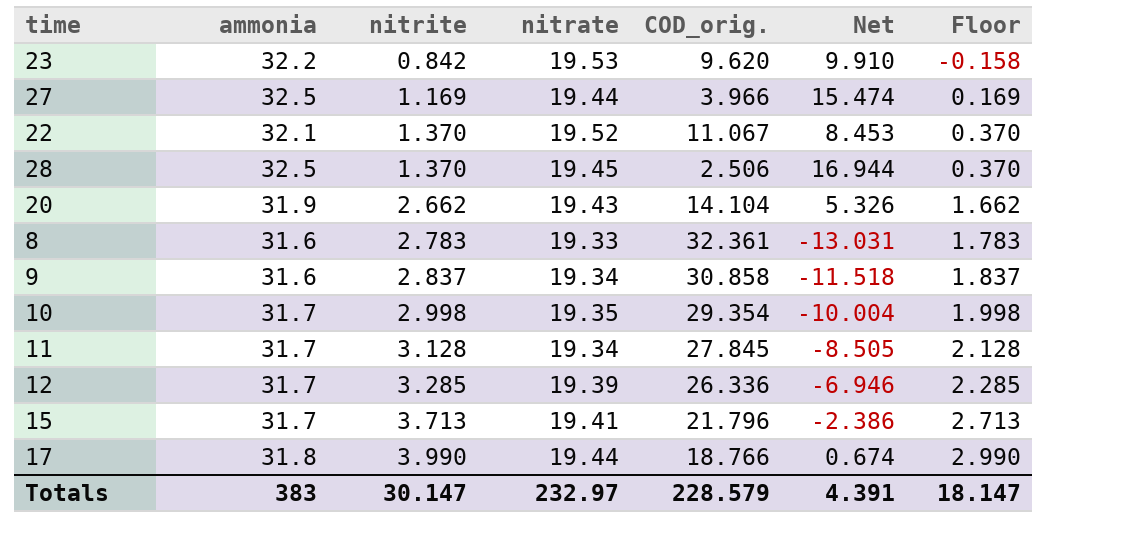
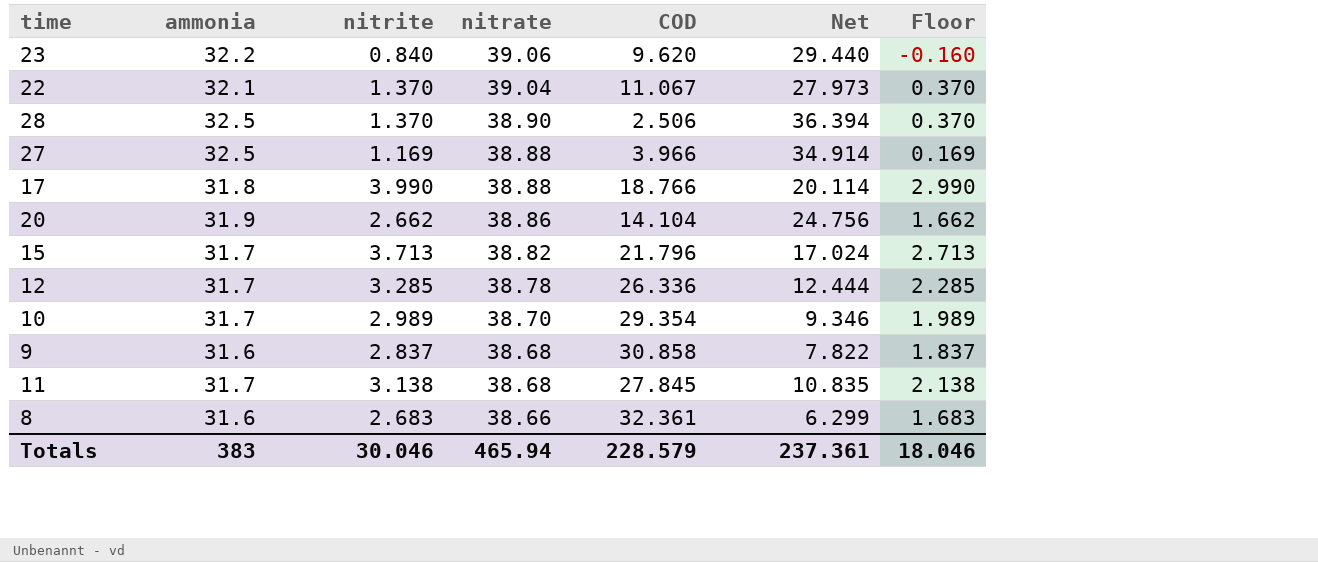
row order: nitrite ascending -> nitrate descending
column name: COD_orig. -> COD
23 | nitrite: 0.842 -> 0.840
23 | nitrate: 19.53 -> 39.06
23 | Net: 9.910 -> 29.440
23 | Floor: -0.158 -> -0.160
22 | nitrate: 19.52 -> 39.04
22 | Net: 8.453 -> 27.973
28 | nitrate: 19.45 -> 38.90
28 | Net: 16.944 -> 36.394
27 | nitrate: 19.44 -> 38.88
27 | Net: 15.474 -> 34.914
17 | nitrate: 19.44 -> 38.88
17 | Net: 0.674 -> 20.114
20 | nitrate: 19.43 -> 38.86
20 | Net: 5.326 -> 24.756
15 | nitrate: 19.41 -> 38.82
15 | Net: -2.386 -> 17.024
12 | nitrate: 19.39 -> 38.78
12 | Net: -6.946 -> 12.444
10 | nitrite: 2.998 -> 2.989
10 | nitrate: 19.35 -> 38.70
10 | Net: -10.004 -> 9.346
10 | Floor: 1.998 -> 1.989
9 | nitrate: 19.34 -> 38.68
9 | Net: -11.518 -> 7.822
11 | nitrite: 3.128 -> 3.138
11 | nitrate: 19.34 -> 38.68
11 | Net: -8.505 -> 10.835
11 | Floor: 2.128 -> 2.138
8 | nitrite: 2.783 -> 2.683
8 | nitrate: 19.33 -> 38.66
8 | Net: -13.031 -> 6.299
8 | Floor: 1.783 -> 1.683
Totals | nitrite: 30.147 -> 30.046
Totals | nitrate: 232.97 -> 465.94
Totals | Net: 4.391 -> 237.361
Totals | Floor: 18.147 -> 18.046

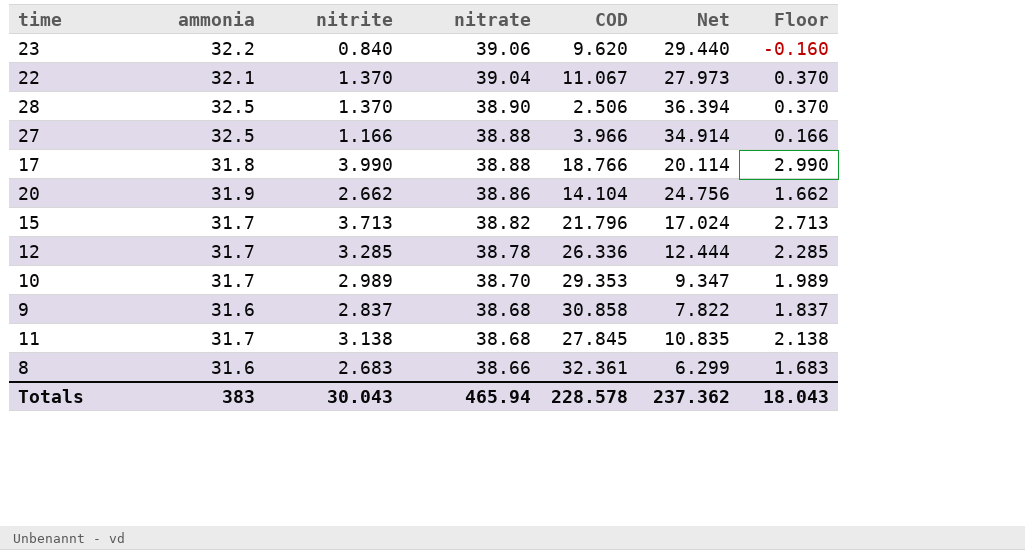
27 | nitrite: 1.169 -> 1.166
27 | Floor: 0.169 -> 0.166
10 | COD: 29.354 -> 29.353
10 | Net: 9.346 -> 9.347
Totals | nitrite: 30.046 -> 30.043
Totals | COD: 228.579 -> 228.578
Totals | Net: 237.361 -> 237.362
Totals | Floor: 18.046 -> 18.043

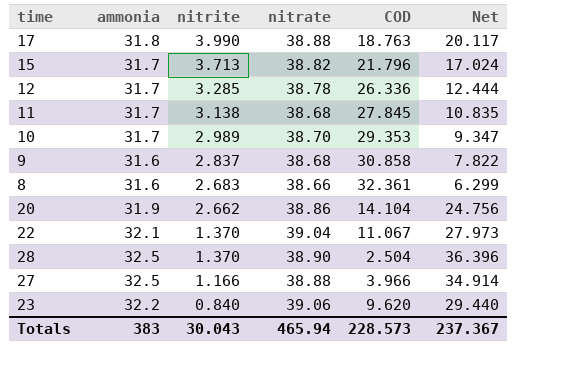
row order: nitrate descending -> nitrite descending
column Floor | formula: [nitrite] - 1 -> none
17 | COD: 18.766 -> 18.763
17 | Net: 20.114 -> 20.117
28 | COD: 2.506 -> 2.504
28 | Net: 36.394 -> 36.396
Totals | COD: 228.578 -> 228.573
Totals | Net: 237.362 -> 237.367

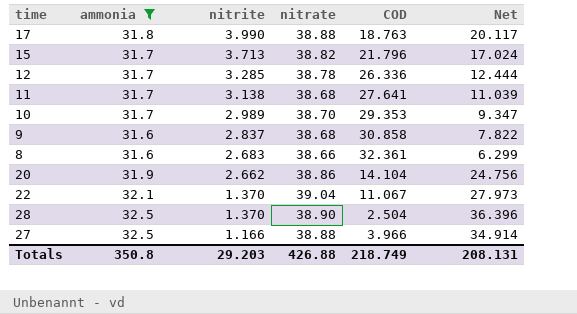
filter: none -> ammonia != 32.2
11 | COD: 27.845 -> 27.641
11 | Net: 10.835 -> 11.039
Totals | ammonia: 383 -> 350.8
Totals | nitrite: 30.043 -> 29.203
Totals | nitrate: 465.94 -> 426.88
Totals | COD: 228.573 -> 218.749
Totals | Net: 237.367 -> 208.131

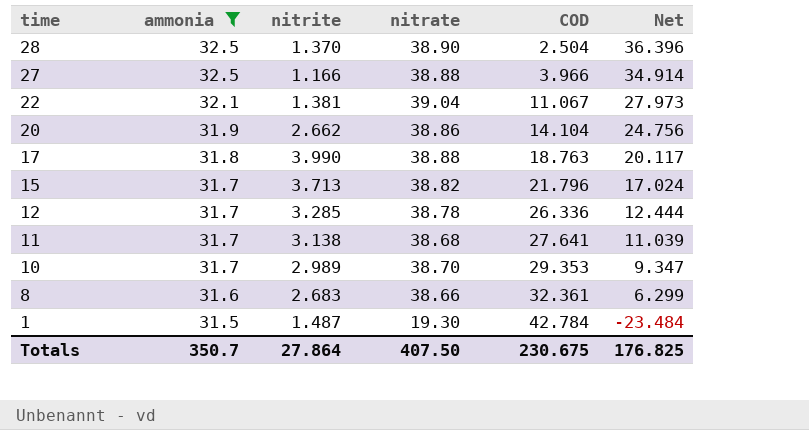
row order: nitrite descending -> time descending
row 9: 31.6 | 2.837 | 38.68 | 30.858 | 7.822 -> none
22 | nitrite: 1.370 -> 1.381
row 1: none -> 31.5 | 1.487 | 19.30 | 42.784 | -23.484
Totals | ammonia: 350.8 -> 350.7
Totals | nitrite: 29.203 -> 27.864
Totals | nitrate: 426.88 -> 407.50
Totals | COD: 218.749 -> 230.675
Totals | Net: 208.131 -> 176.825

